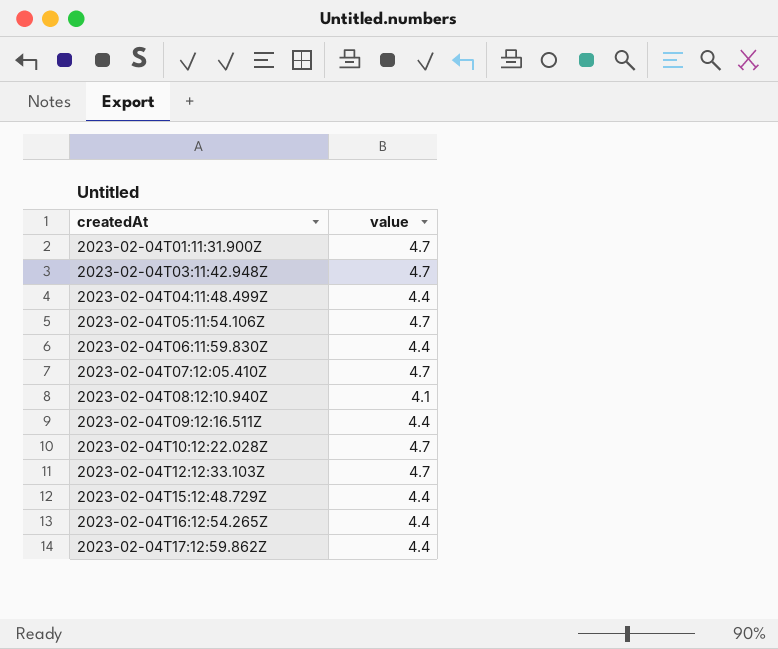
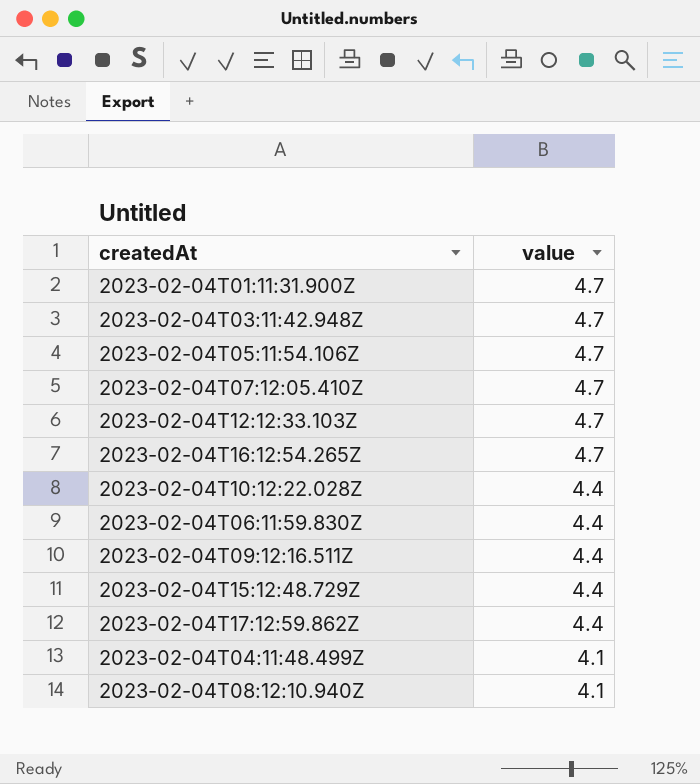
row order: createdAt ascending -> value descending
2023-02-04T16:12:54.265Z | value: 4.4 -> 4.7
2023-02-04T10:12:22.028Z | value: 4.7 -> 4.4
2023-02-04T04:11:48.499Z | value: 4.4 -> 4.1

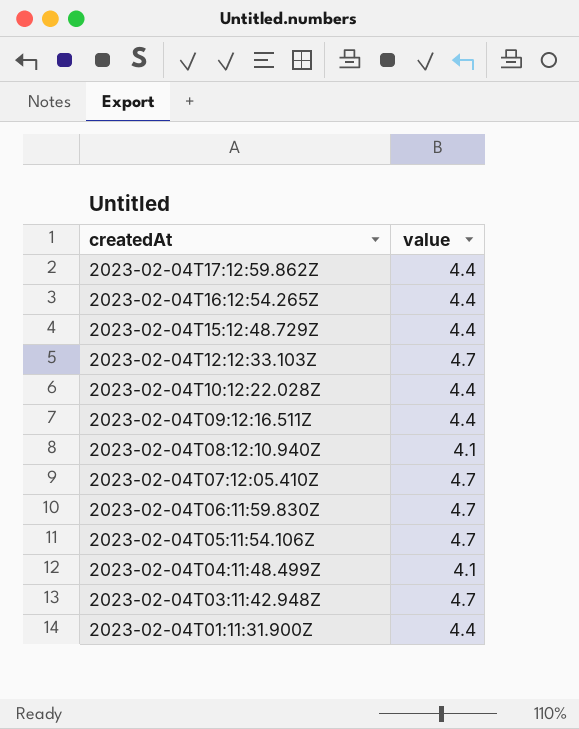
row order: value descending -> createdAt descending
2023-02-04T16:12:54.265Z | value: 4.7 -> 4.4
2023-02-04T06:11:59.830Z | value: 4.4 -> 4.7
2023-02-04T01:11:31.900Z | value: 4.7 -> 4.4

